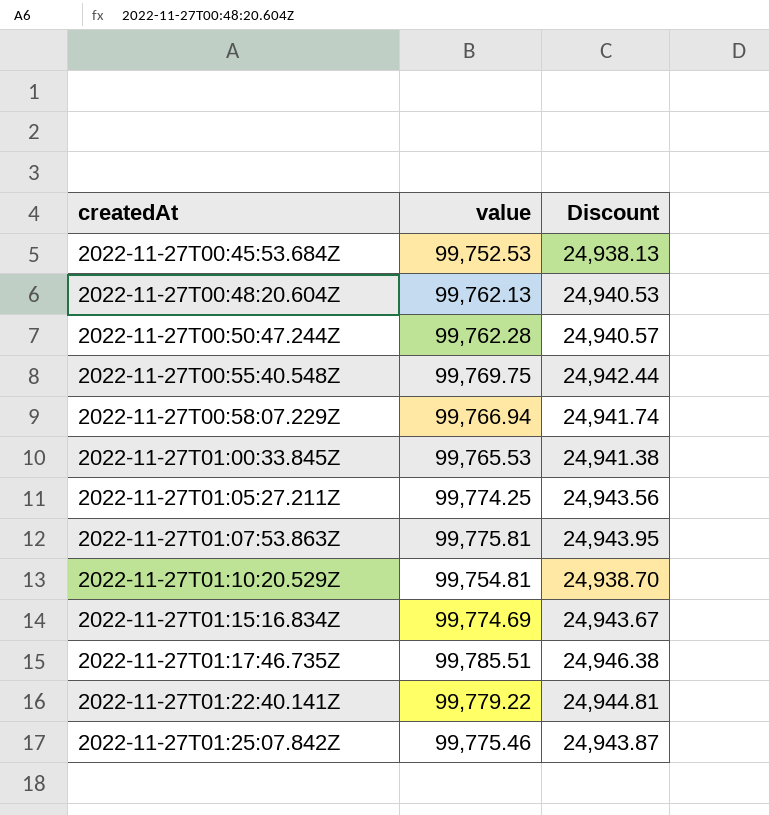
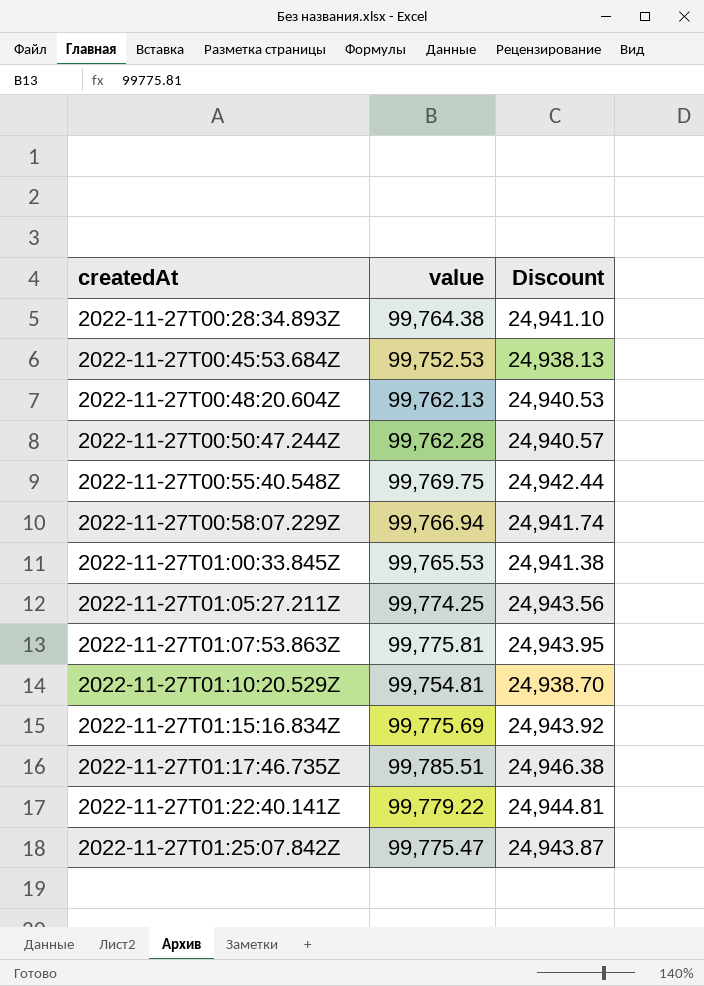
row 2022-11-27T00:28:34.893Z: none -> 99,764.38 | 24,941.10
2022-11-27T01:15:16.834Z | value: 99,774.69 -> 99,775.69
2022-11-27T01:15:16.834Z | Discount: 24,943.67 -> 24,943.92
2022-11-27T01:25:07.842Z | value: 99,775.46 -> 99,775.47

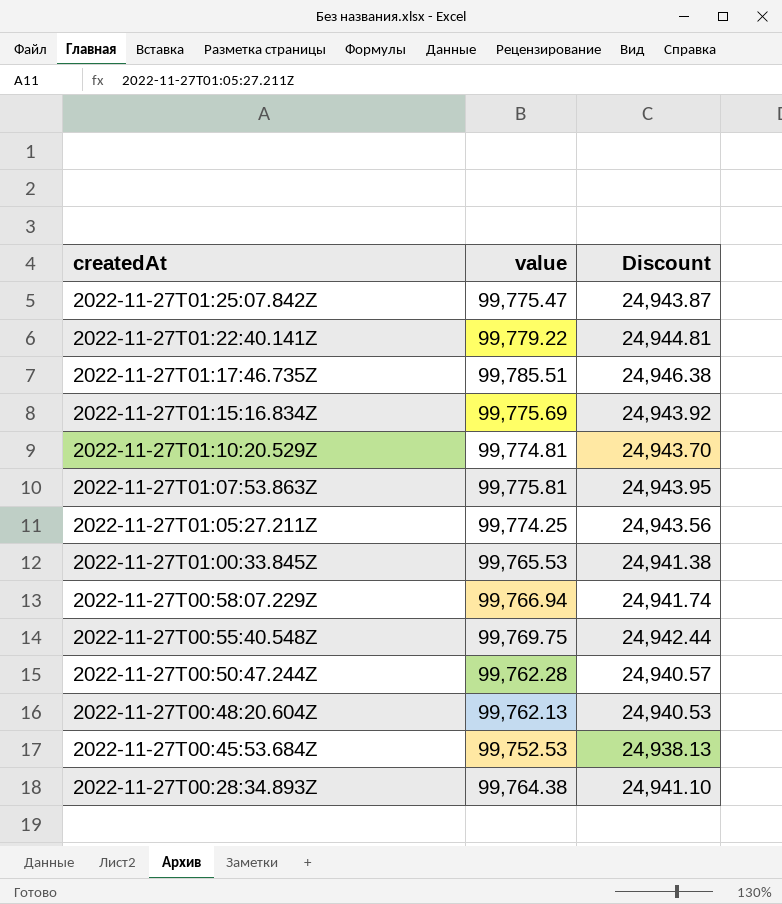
row order: createdAt ascending -> createdAt descending
2022-11-27T01:10:20.529Z | value: 99,754.81 -> 99,774.81
2022-11-27T01:10:20.529Z | Discount: 24,938.70 -> 24,943.70

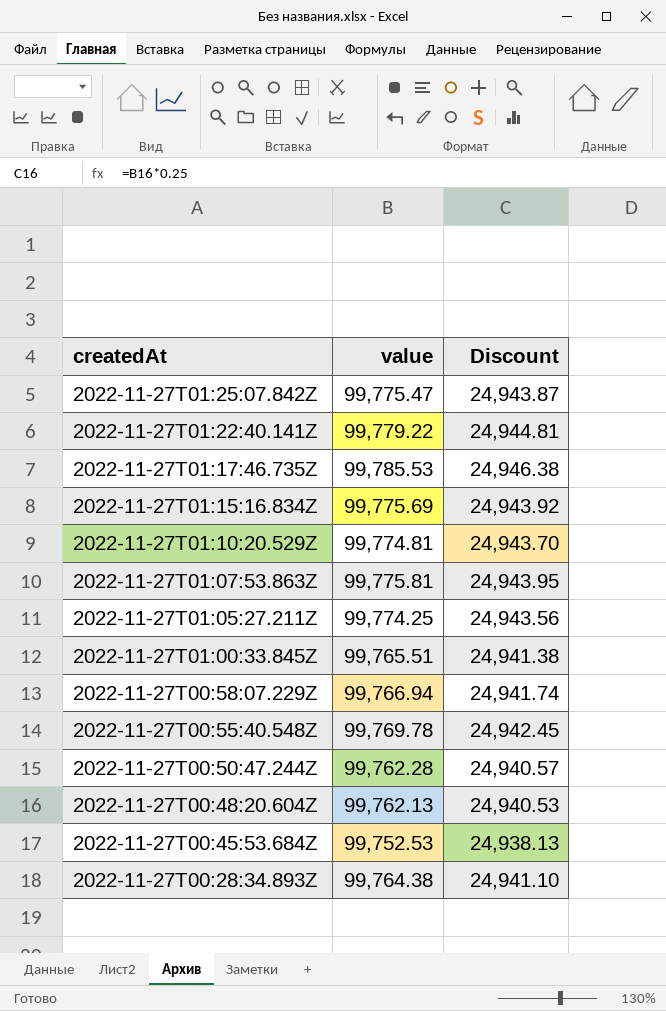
2022-11-27T01:17:46.735Z | value: 99,785.51 -> 99,785.53
2022-11-27T01:00:33.845Z | value: 99,765.53 -> 99,765.51
2022-11-27T00:55:40.548Z | value: 99,769.75 -> 99,769.78
2022-11-27T00:55:40.548Z | Discount: 24,942.44 -> 24,942.45

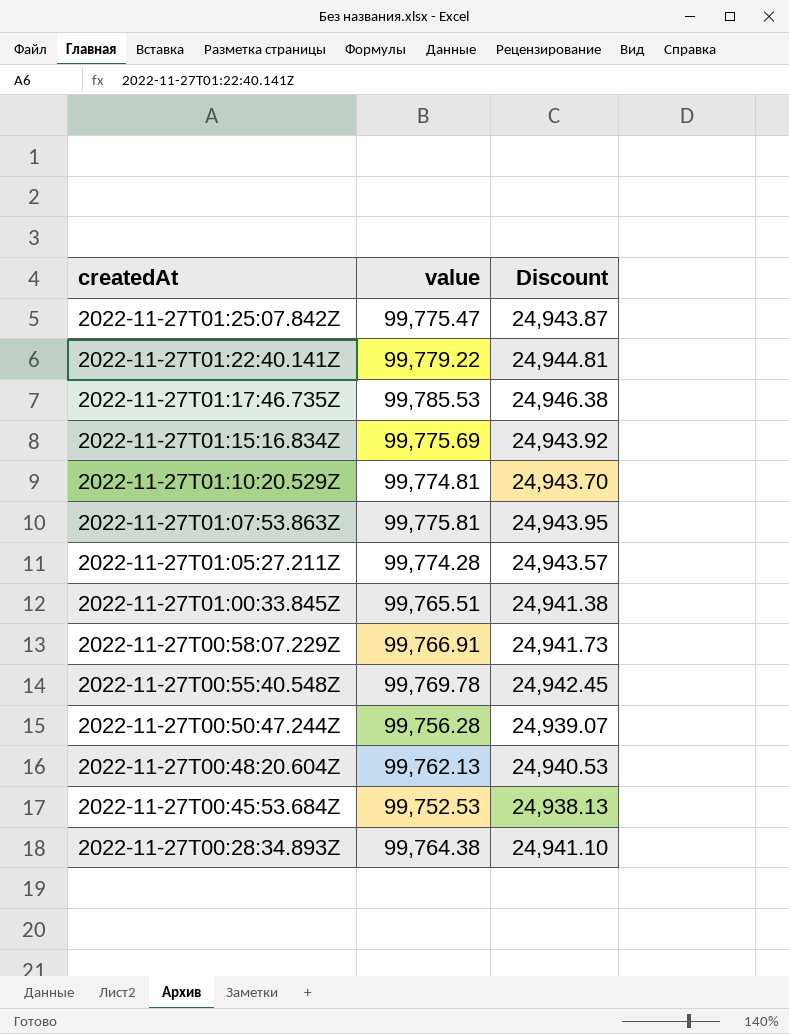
2022-11-27T01:05:27.211Z | value: 99,774.25 -> 99,774.28
2022-11-27T01:05:27.211Z | Discount: 24,943.56 -> 24,943.57
2022-11-27T00:58:07.229Z | value: 99,766.94 -> 99,766.91
2022-11-27T00:58:07.229Z | Discount: 24,941.74 -> 24,941.73
2022-11-27T00:50:47.244Z | value: 99,762.28 -> 99,756.28
2022-11-27T00:50:47.244Z | Discount: 24,940.57 -> 24,939.07

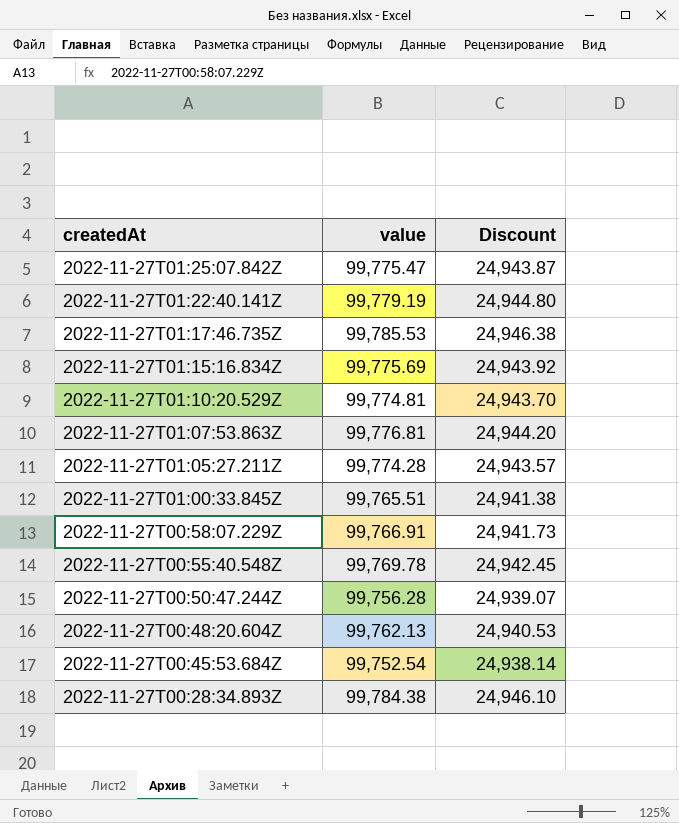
2022-11-27T01:22:40.141Z | value: 99,779.22 -> 99,779.19
2022-11-27T01:22:40.141Z | Discount: 24,944.81 -> 24,944.80
2022-11-27T01:07:53.863Z | value: 99,775.81 -> 99,776.81
2022-11-27T01:07:53.863Z | Discount: 24,943.95 -> 24,944.20
2022-11-27T00:45:53.684Z | value: 99,752.53 -> 99,752.54
2022-11-27T00:45:53.684Z | Discount: 24,938.13 -> 24,938.14
2022-11-27T00:28:34.893Z | value: 99,764.38 -> 99,784.38
2022-11-27T00:28:34.893Z | Discount: 24,941.10 -> 24,946.10

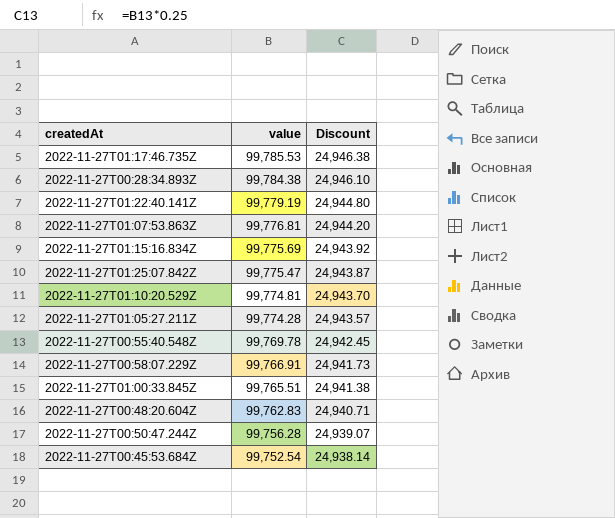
row order: createdAt descending -> value descending
2022-11-27T00:48:20.604Z | value: 99,762.13 -> 99,762.83
2022-11-27T00:48:20.604Z | Discount: 24,940.53 -> 24,940.71

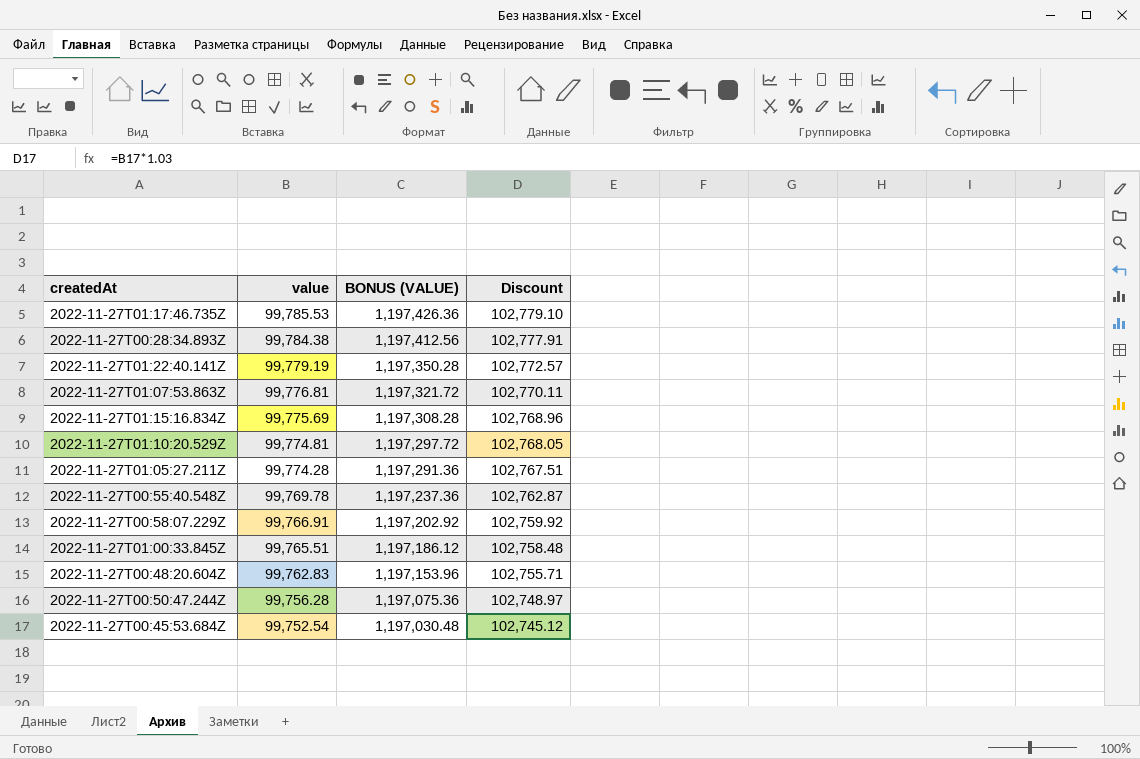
column BONUS (VALUE) | formula: none -> [value] * 12
column Discount | formula: [value] * 0.25 -> [value] * 1.03
row 2022-11-27T01:25:07.842Z: 99,775.47 | 24,943.87 -> none

